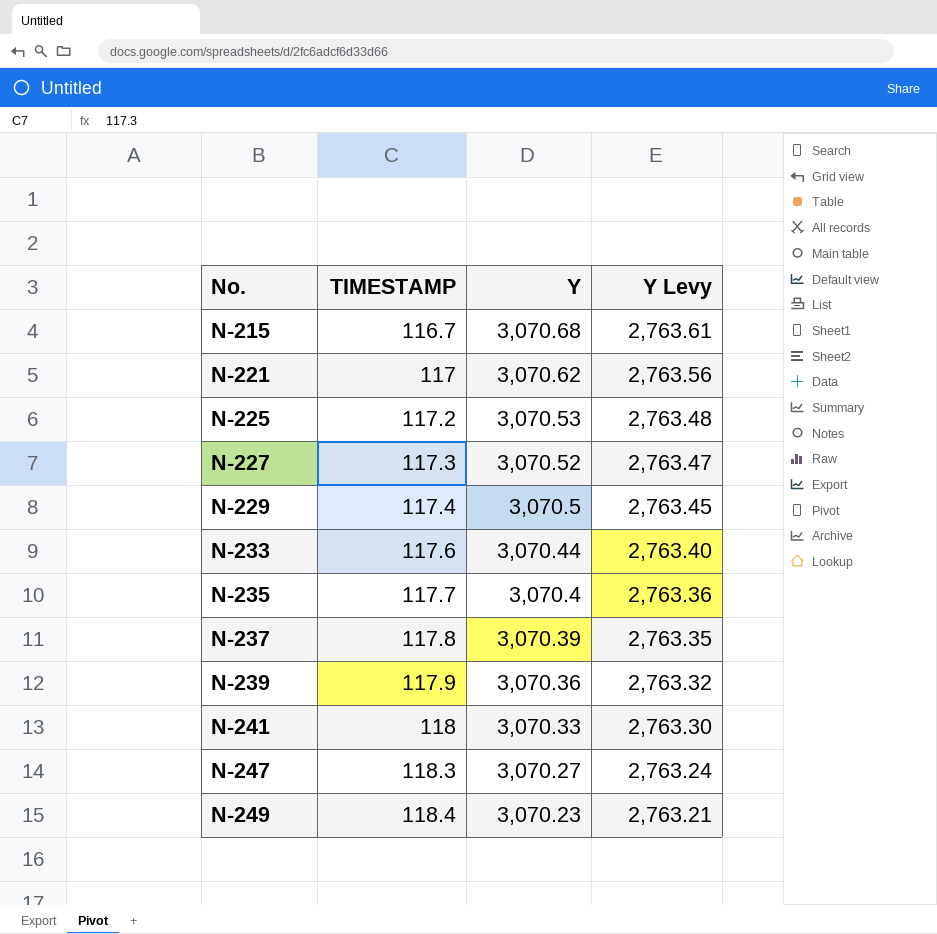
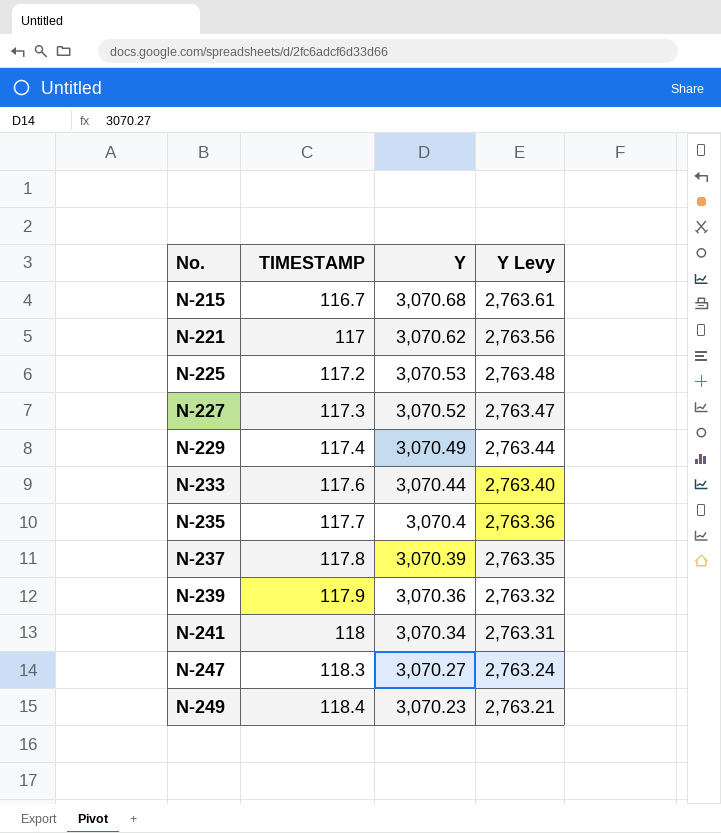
N-229 | Y: 3,070.5 -> 3,070.49
N-229 | Y Levy: 2,763.45 -> 2,763.44
N-241 | Y: 3,070.33 -> 3,070.34
N-241 | Y Levy: 2,763.30 -> 2,763.31

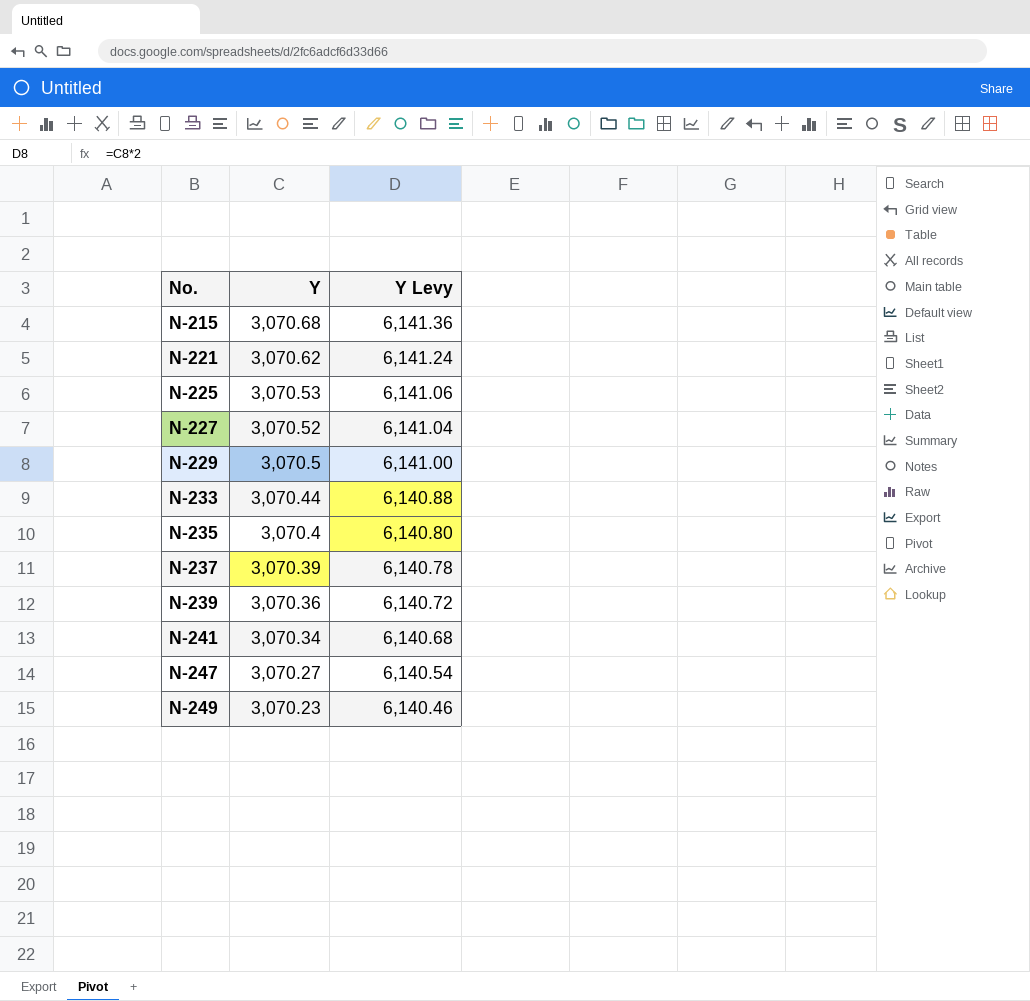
column TIMESTAMP | position: 2 -> none
column Y Levy | formula: [Y] * 0.9 -> [Y] * 2
N-229 | Y: 3,070.49 -> 3,070.5

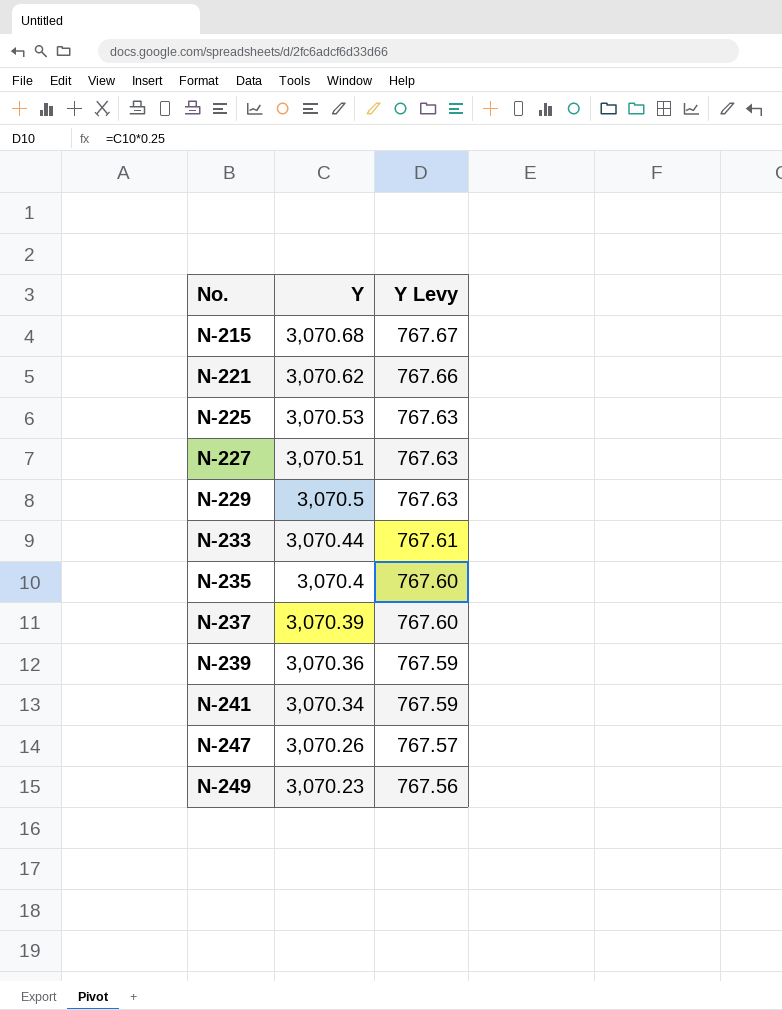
column Y Levy | formula: [Y] * 2 -> [Y] * 0.25
N-227 | Y: 3,070.52 -> 3,070.51
N-247 | Y: 3,070.27 -> 3,070.26

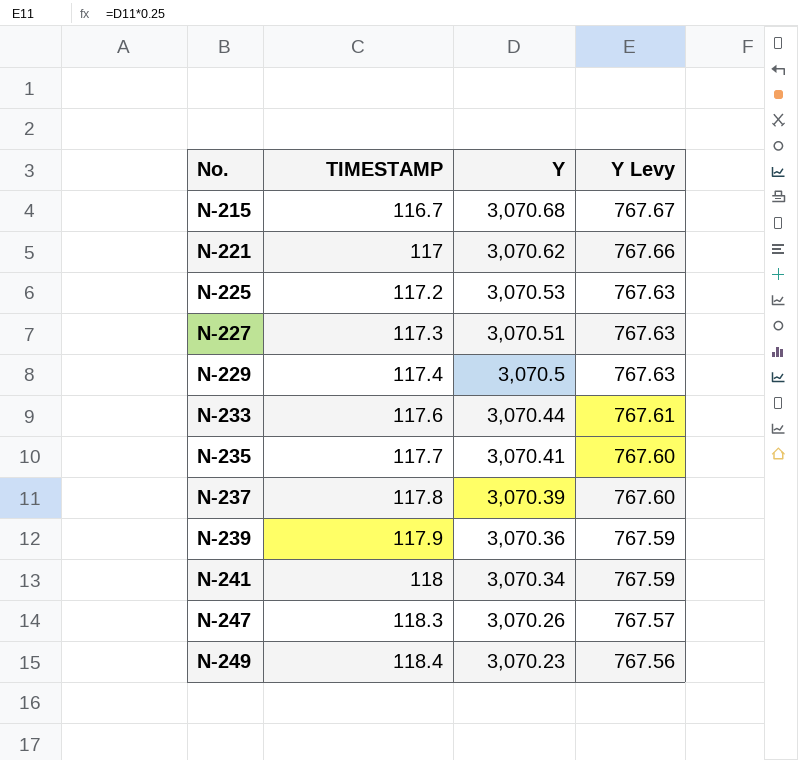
column TIMESTAMP | position: none -> 2
N-235 | Y: 3,070.4 -> 3,070.41

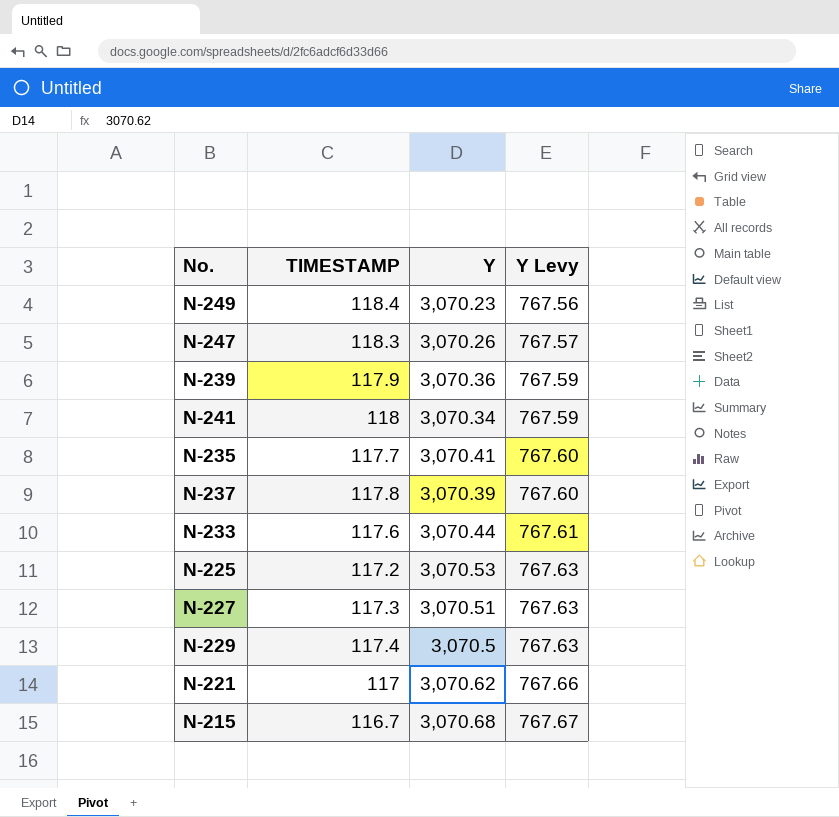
row order: No. ascending -> Y Levy ascending

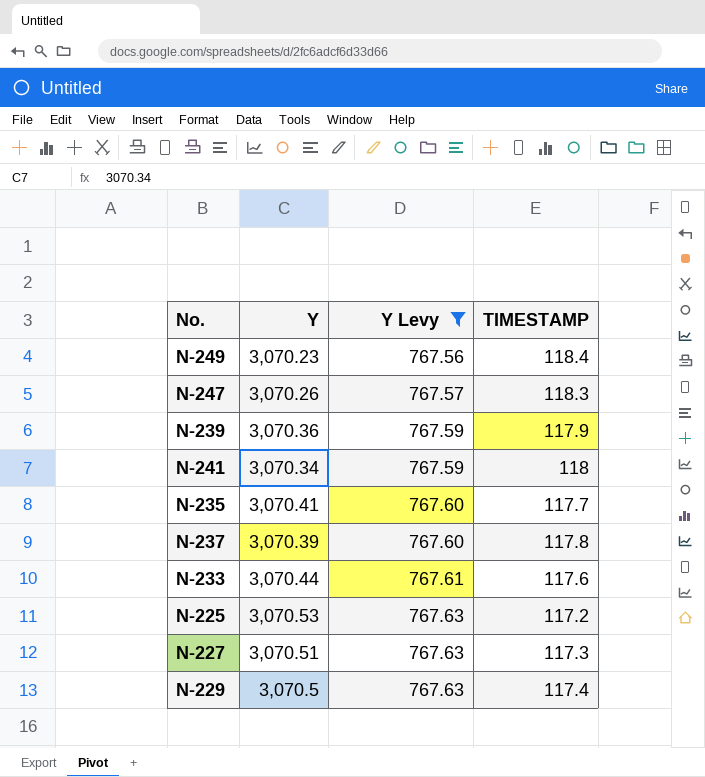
filter: none -> Y Levy <= 767.63
column TIMESTAMP | position: 2 -> 4

